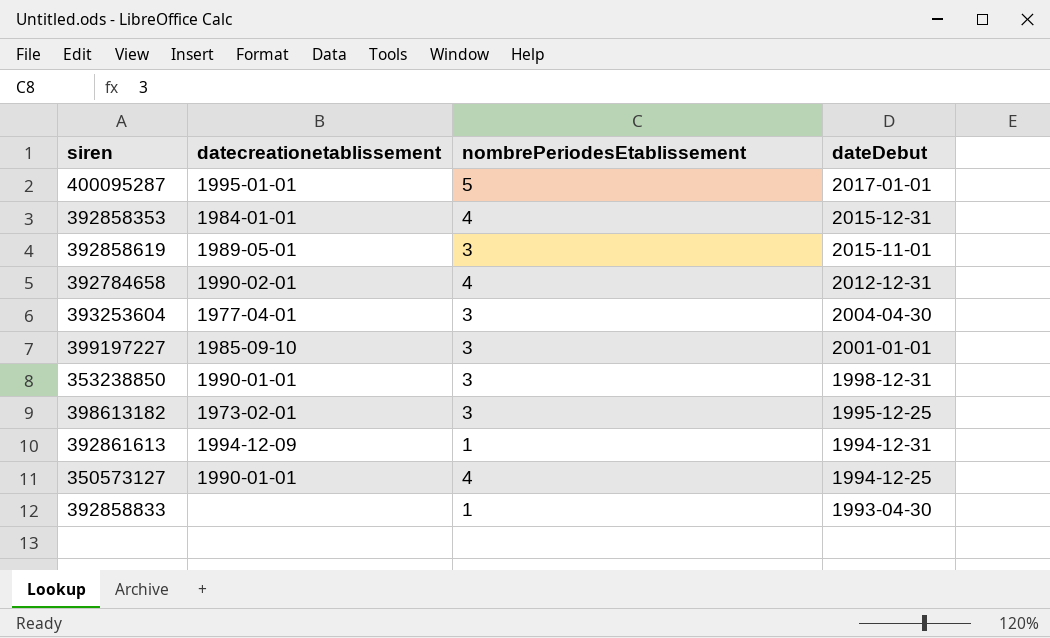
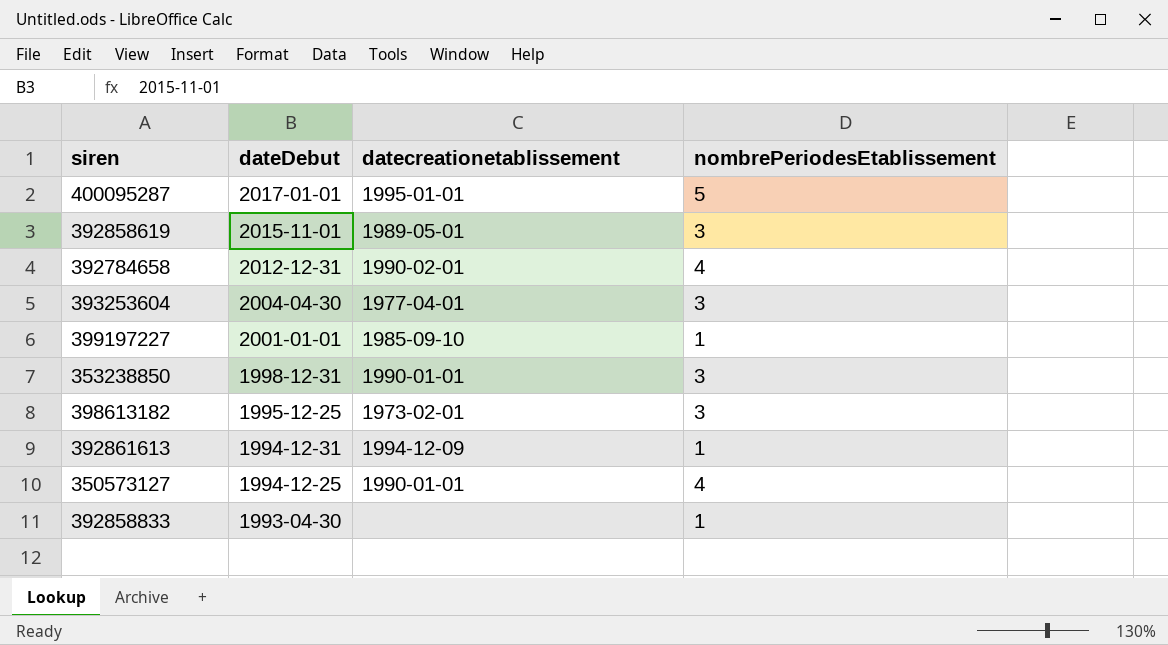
column dateDebut | position: 4 -> 2
row 392858353: 1984-01-01 | 4 | 2015-12-31 -> none
399197227 | nombrePeriodesEtablissement: 3 -> 1

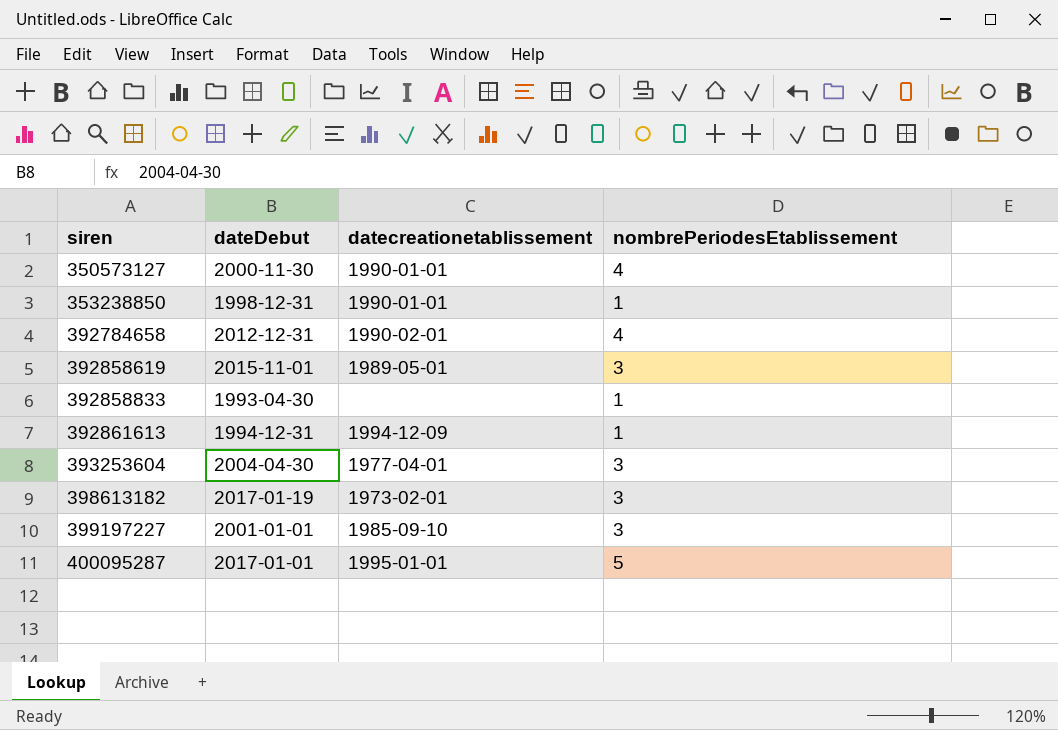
row order: dateDebut descending -> siren ascending
350573127 | dateDebut: 1994-12-25 -> 2000-11-30
353238850 | nombrePeriodesEtablissement: 3 -> 1
398613182 | dateDebut: 1995-12-25 -> 2017-01-19
399197227 | nombrePeriodesEtablissement: 1 -> 3

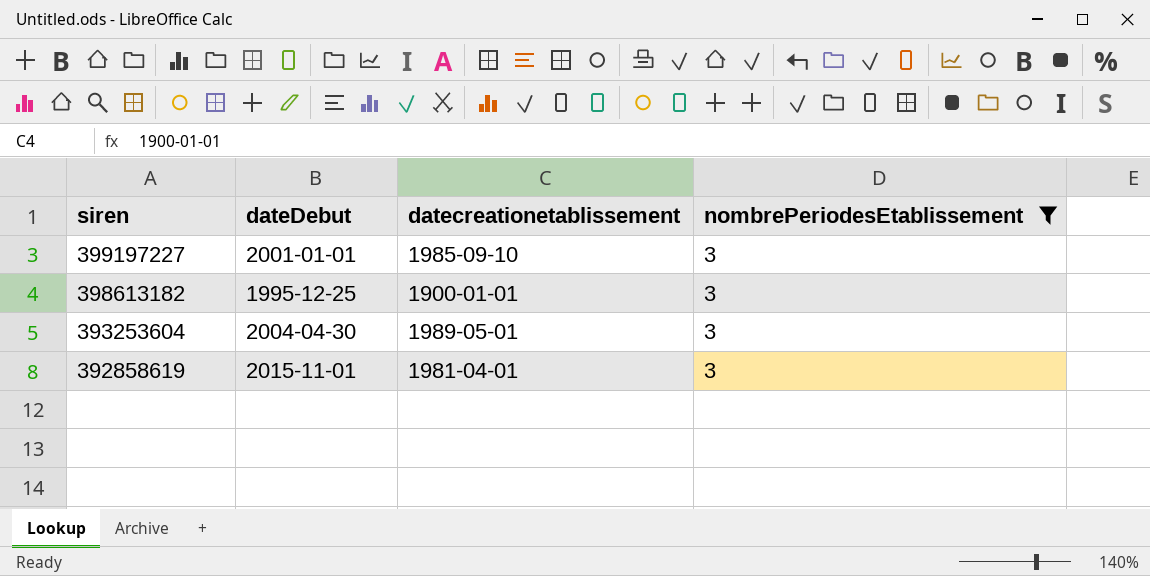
filter: none -> nombrePeriodesEtablissement = 3
row order: siren ascending -> siren descending
398613182 | dateDebut: 2017-01-19 -> 1995-12-25
398613182 | datecreationetablissement: 1973-02-01 -> 1900-01-01
393253604 | datecreationetablissement: 1977-04-01 -> 1989-05-01
392858619 | datecreationetablissement: 1989-05-01 -> 1981-04-01

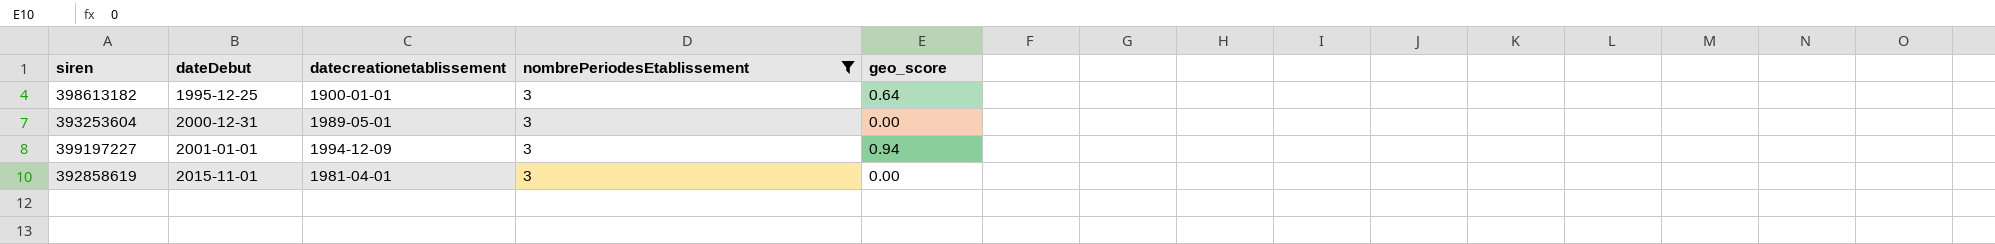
row order: siren descending -> dateDebut ascending
column geo_score | position: none -> 5
393253604 | dateDebut: 2004-04-30 -> 2000-12-31
399197227 | datecreationetablissement: 1985-09-10 -> 1994-12-09

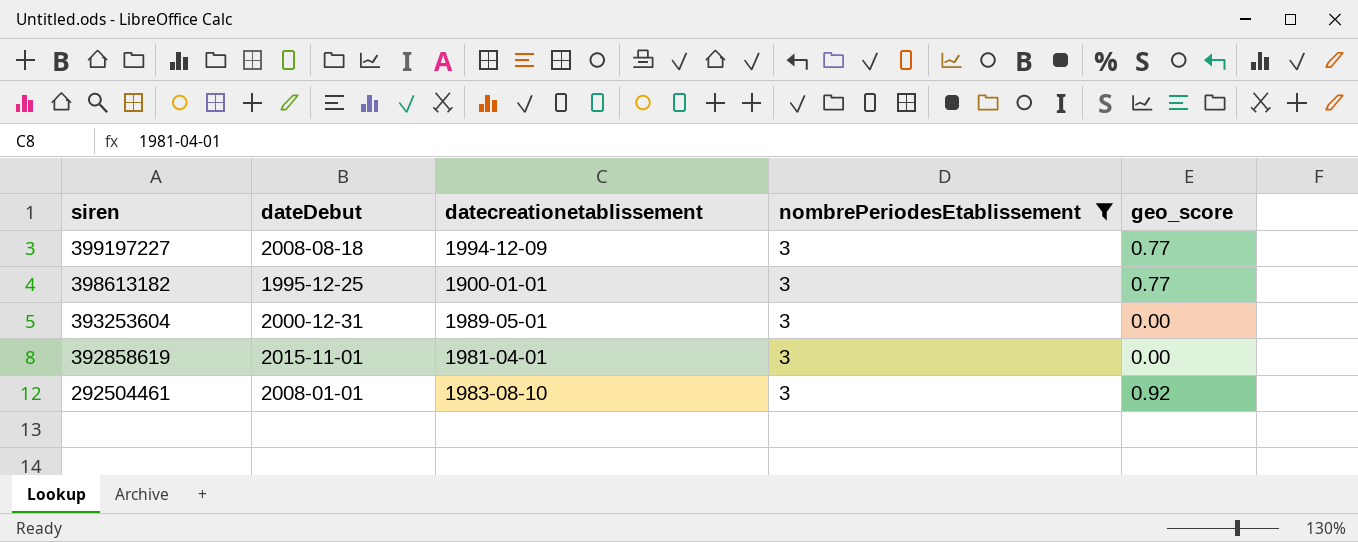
row order: dateDebut ascending -> siren descending
399197227 | dateDebut: 2001-01-01 -> 2008-08-18
399197227 | geo_score: 0.94 -> 0.77
398613182 | geo_score: 0.64 -> 0.77
row 292504461: none -> 2008-01-01 | 1983-08-10 | 3 | 0.92

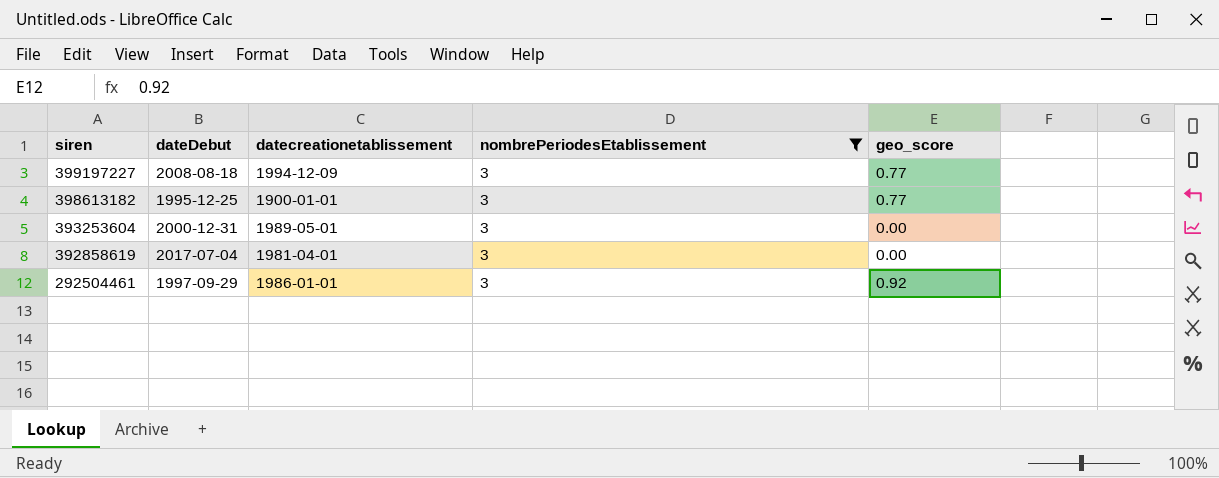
392858619 | dateDebut: 2015-11-01 -> 2017-07-04
292504461 | dateDebut: 2008-01-01 -> 1997-09-29
292504461 | datecreationetablissement: 1983-08-10 -> 1986-01-01

